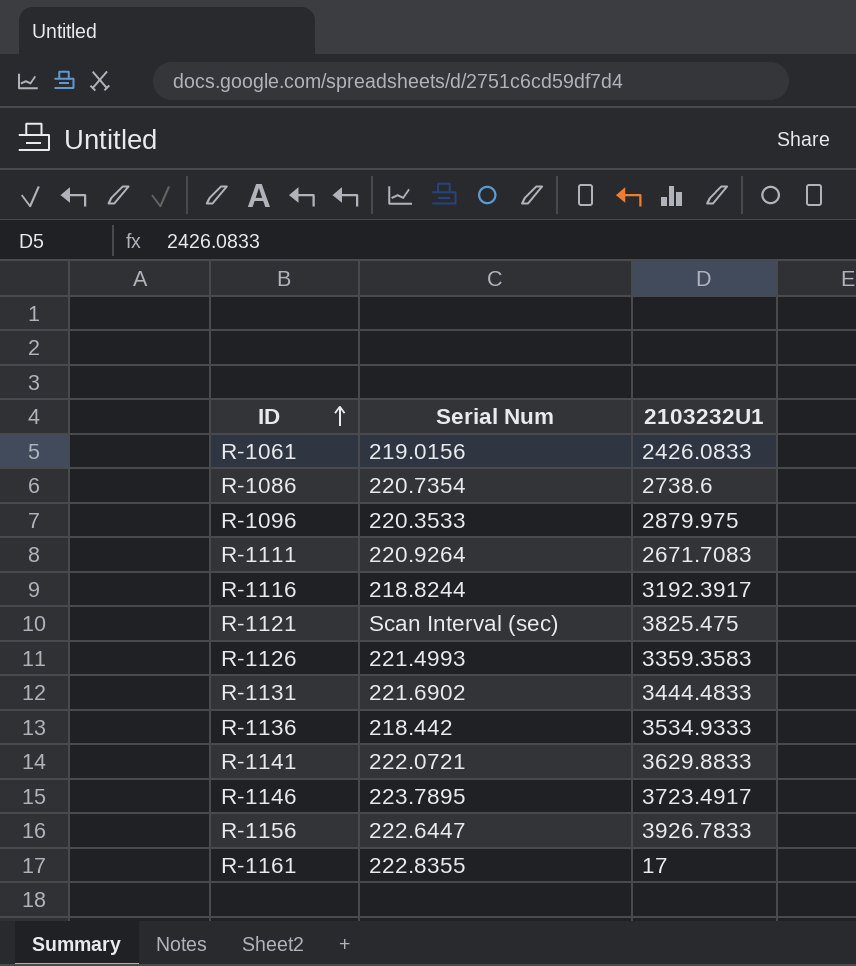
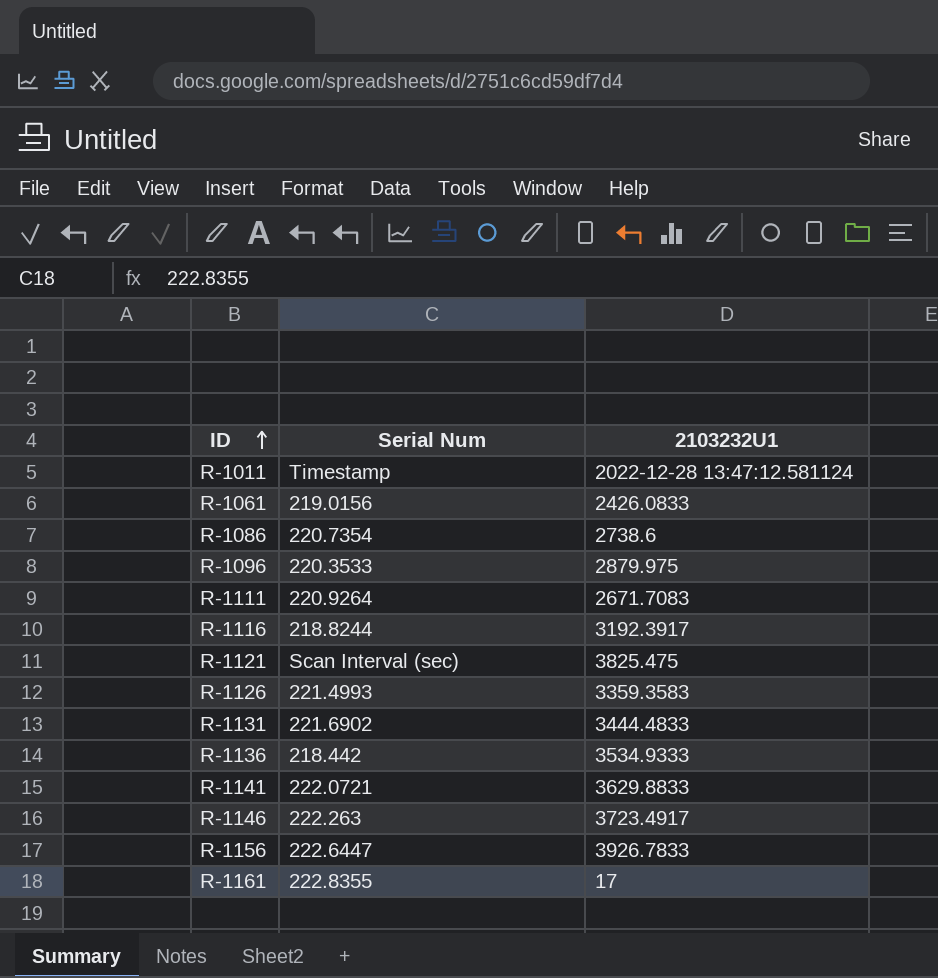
row R-1011: none -> Timestamp | 2022-12-28 13:47:12.581124
R-1146 | Serial Num: 223.7895 -> 222.263

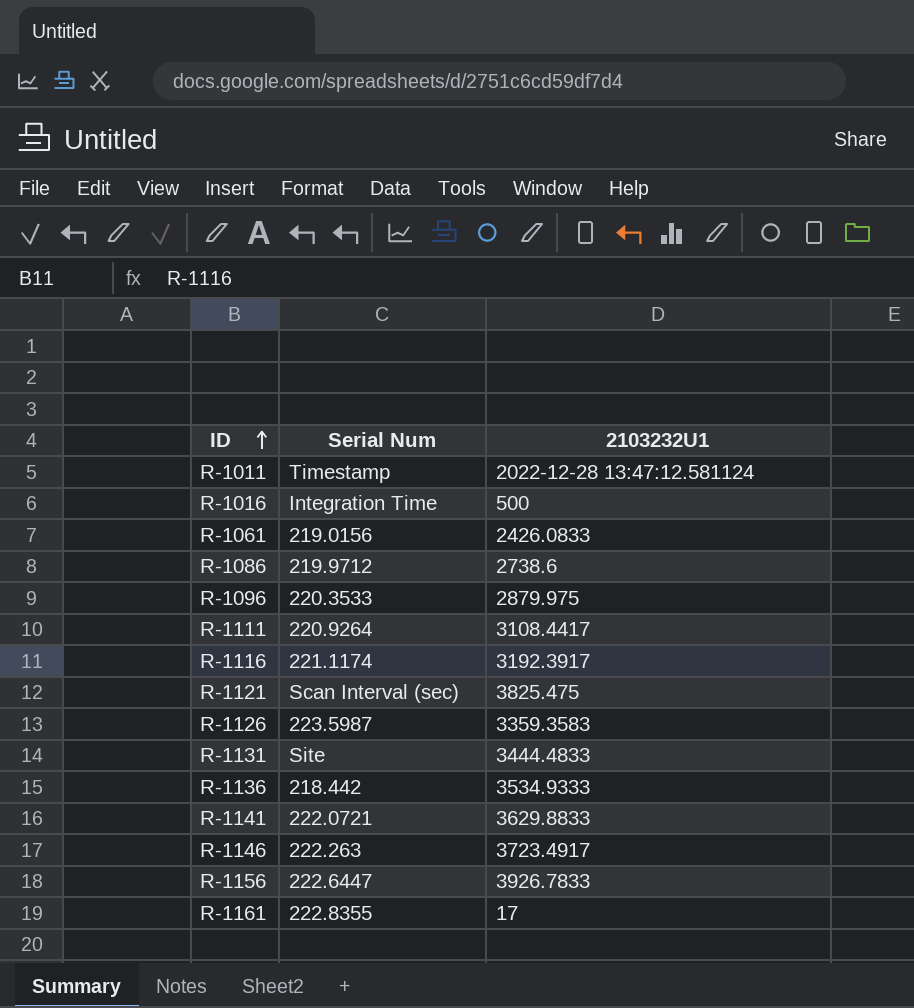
row R-1016: none -> Integration Time | 500
R-1086 | Serial Num: 220.7354 -> 219.9712
R-1111 | 2103232U1: 2671.7083 -> 3108.4417
R-1116 | Serial Num: 218.8244 -> 221.1174
R-1126 | Serial Num: 221.4993 -> 223.5987
R-1131 | Serial Num: 221.6902 -> Site

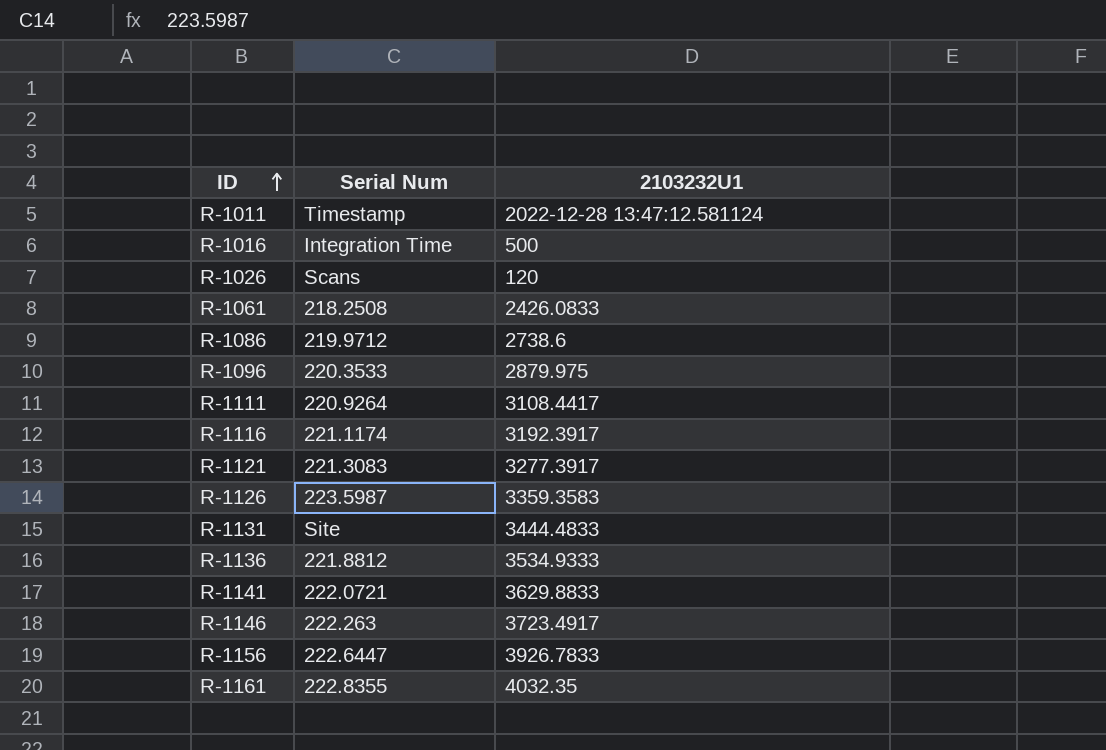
row R-1026: none -> Scans | 120
R-1061 | Serial Num: 219.0156 -> 218.2508
R-1121 | Serial Num: Scan Interval (sec) -> 221.3083
R-1121 | 2103232U1: 3825.475 -> 3277.3917
R-1136 | Serial Num: 218.442 -> 221.8812
R-1161 | 2103232U1: 17 -> 4032.35

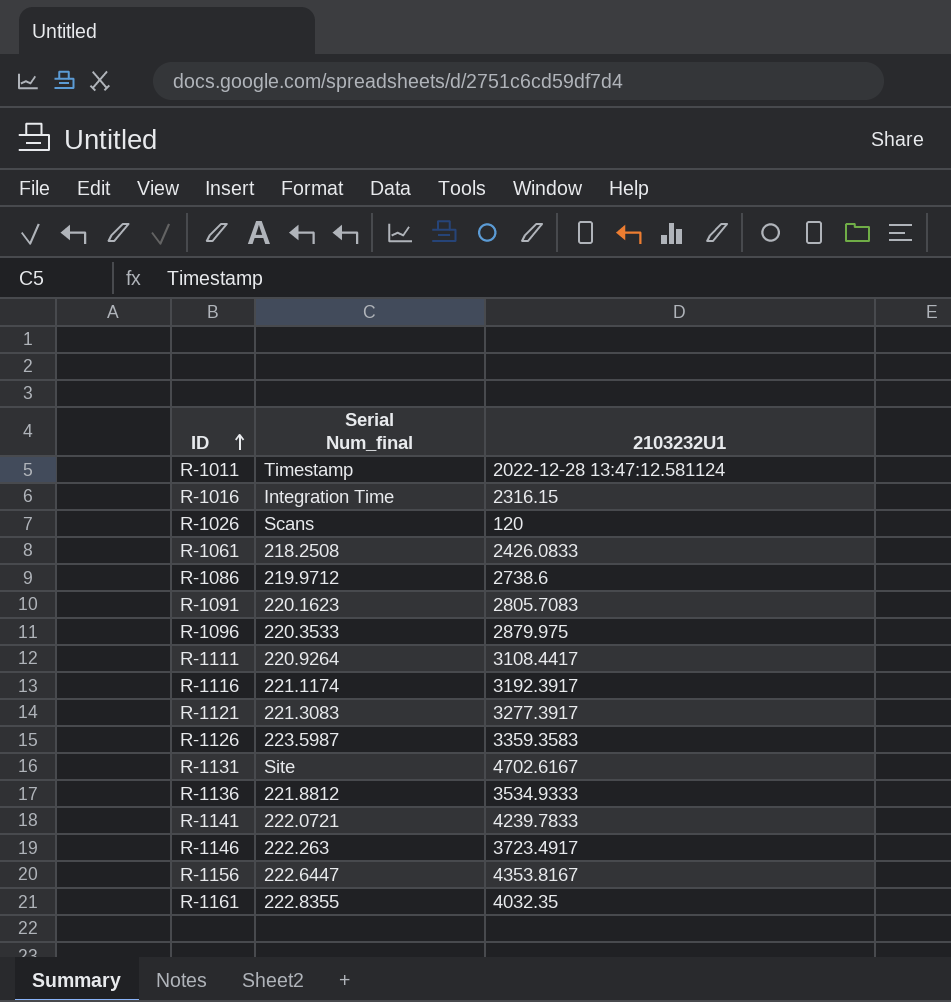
column name: Serial Num -> Serial Num_final
R-1016 | 2103232U1: 500 -> 2316.15
row R-1091: none -> 220.1623 | 2805.7083
R-1131 | 2103232U1: 3444.4833 -> 4702.6167
R-1141 | 2103232U1: 3629.8833 -> 4239.7833
R-1156 | 2103232U1: 3926.7833 -> 4353.8167

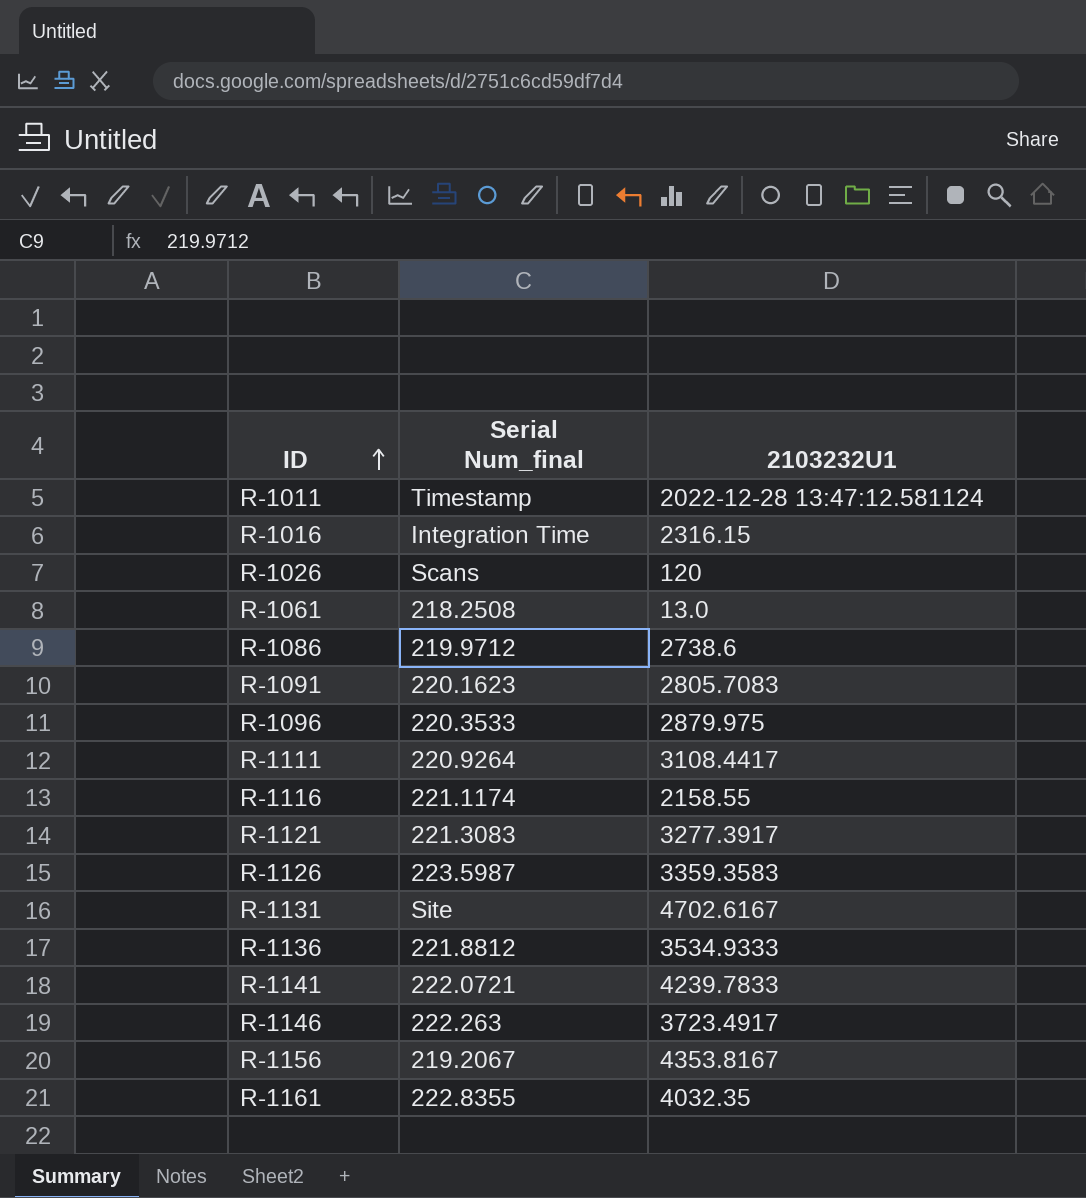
R-1061 | 2103232U1: 2426.0833 -> 13.0
R-1116 | 2103232U1: 3192.3917 -> 2158.55
R-1156 | Serial Num_final: 222.6447 -> 219.2067

